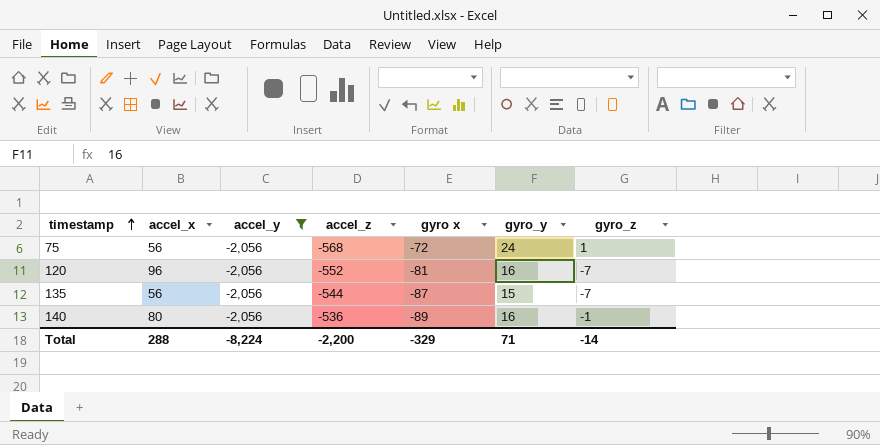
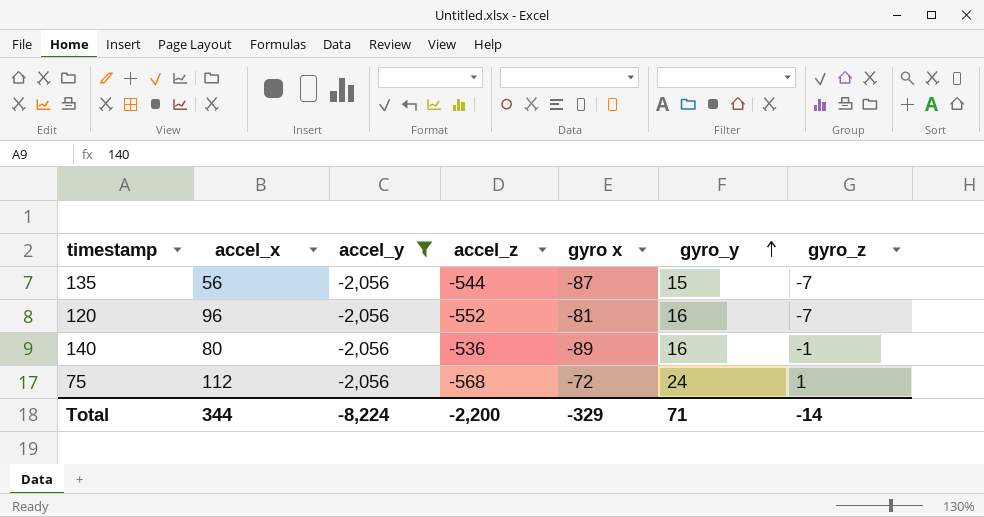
row order: timestamp ascending -> gyro_y ascending
75 | accel_x: 56 -> 112
Total | accel_x: 288 -> 344

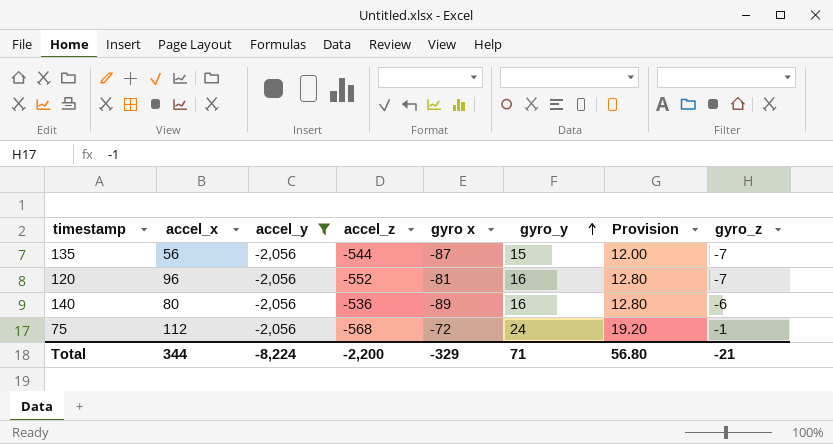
column Provision | formula: none -> [gyro_y] * 0.8
140 | gyro_z: -1 -> -6
75 | gyro_z: 1 -> -1
Total | gyro_z: -14 -> -21

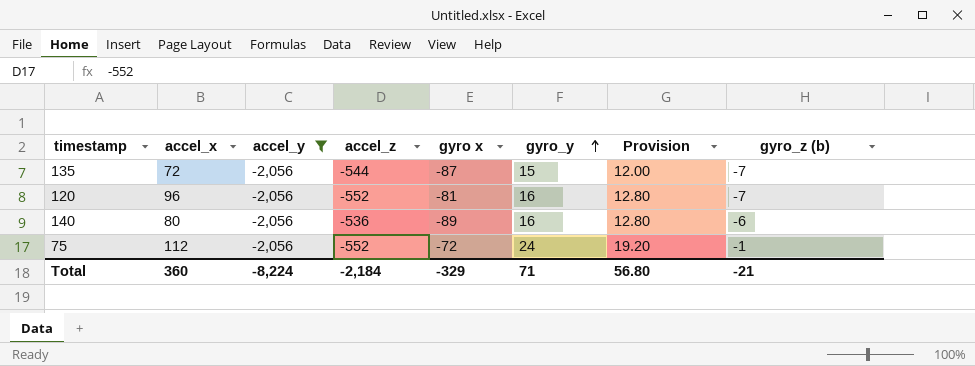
column name: gyro_z -> gyro_z (b)
135 | accel_x: 56 -> 72
75 | accel_z: -568 -> -552
Total | accel_x: 344 -> 360
Total | accel_z: -2,200 -> -2,184

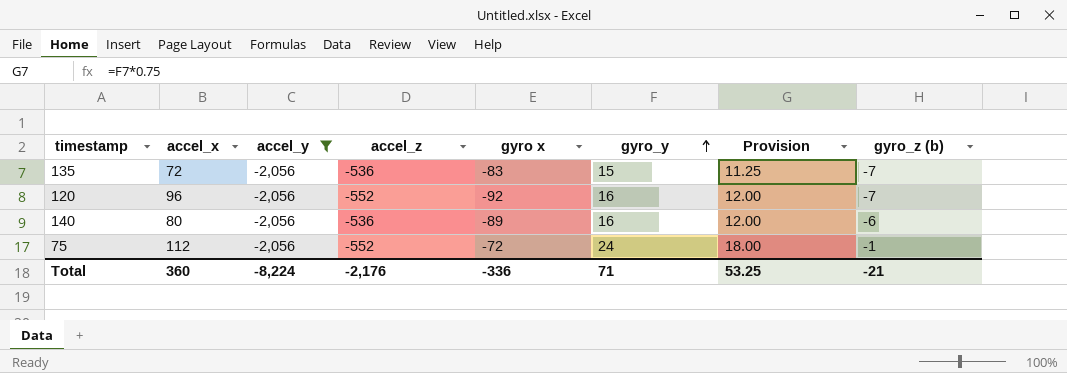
column Provision | formula: [gyro_y] * 0.8 -> [gyro_y] * 0.75
135 | accel_z: -544 -> -536
135 | gyro x: -87 -> -83
120 | gyro x: -81 -> -92
Total | accel_z: -2,184 -> -2,176
Total | gyro x: -329 -> -336
Total | Provision: 56.80 -> 53.25

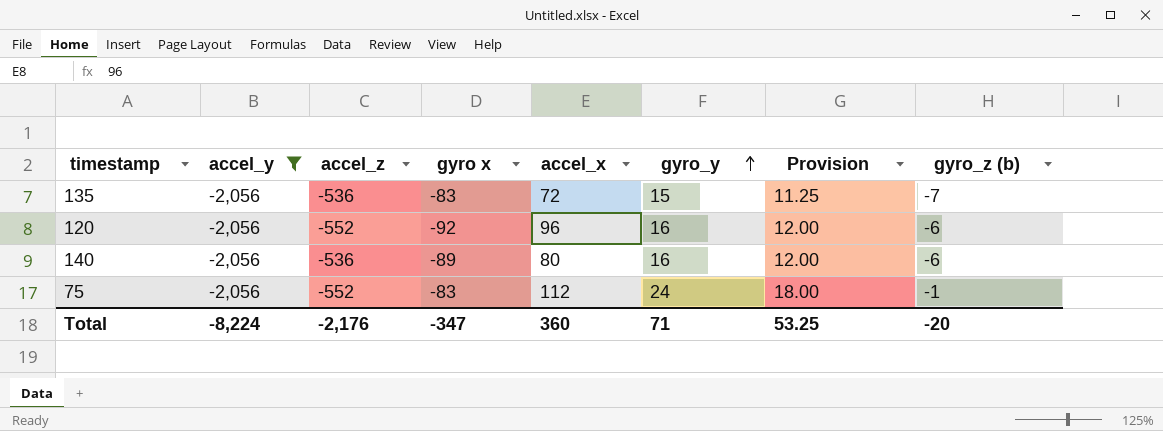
column accel_x | position: 2 -> 5
120 | gyro_z (b): -7 -> -6
75 | gyro x: -72 -> -83
Total | gyro x: -336 -> -347
Total | gyro_z (b): -21 -> -20

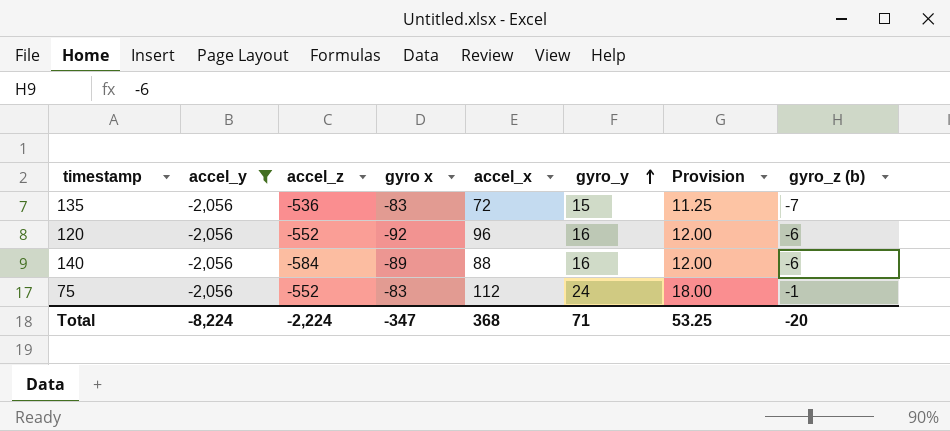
140 | accel_z: -536 -> -584
140 | accel_x: 80 -> 88
Total | accel_z: -2,176 -> -2,224
Total | accel_x: 360 -> 368

